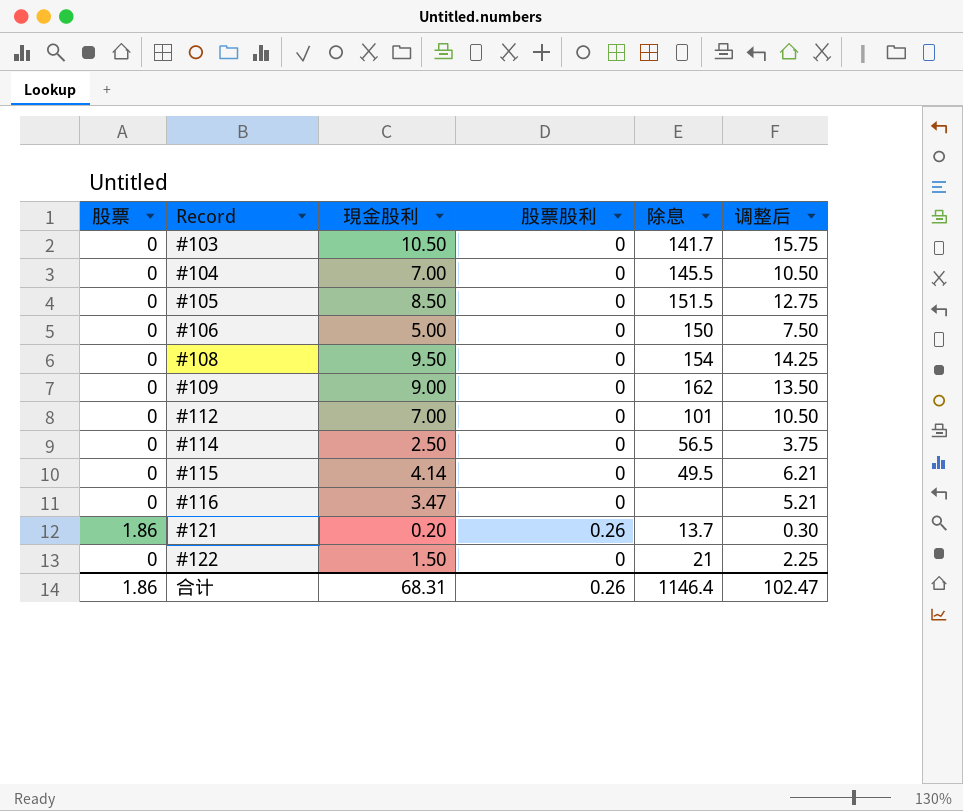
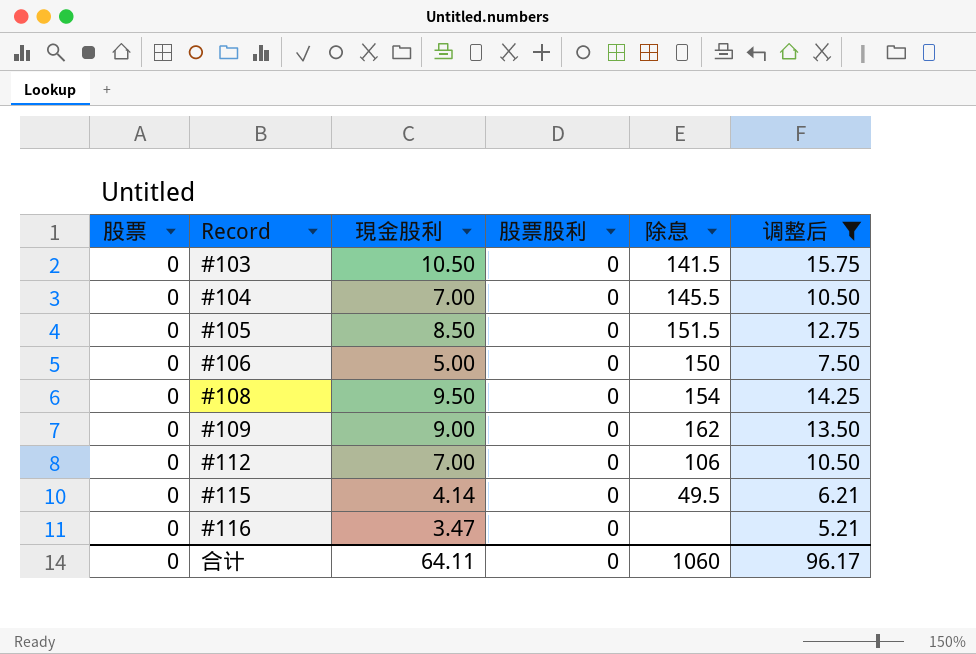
filter: none -> 调整后 >= 5.21
#103 | 除息: 141.7 -> 141.5
#112 | 除息: 101 -> 106
合计 | 股票: 1.86 -> 0
合计 | 現金股利: 68.31 -> 64.11
合计 | 股票股利: 0.26 -> 0
合计 | 除息: 1146.4 -> 1060
合计 | 调整后: 102.47 -> 96.17

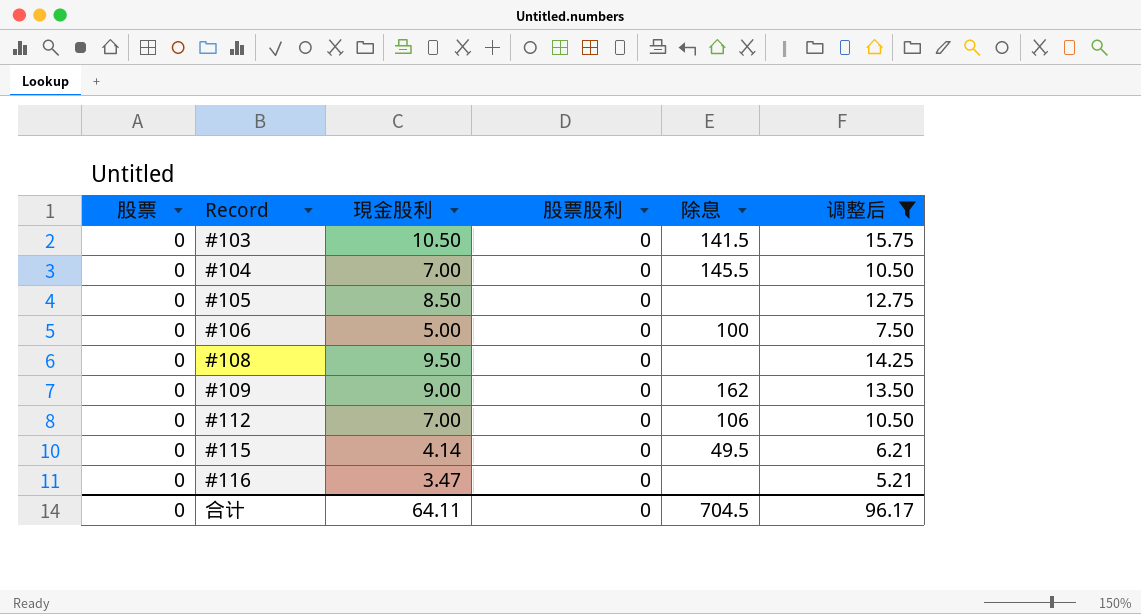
#105 | 除息: 151.5 -> none
#106 | 除息: 150 -> 100
#108 | 除息: 154 -> none
合计 | 除息: 1060 -> 704.5

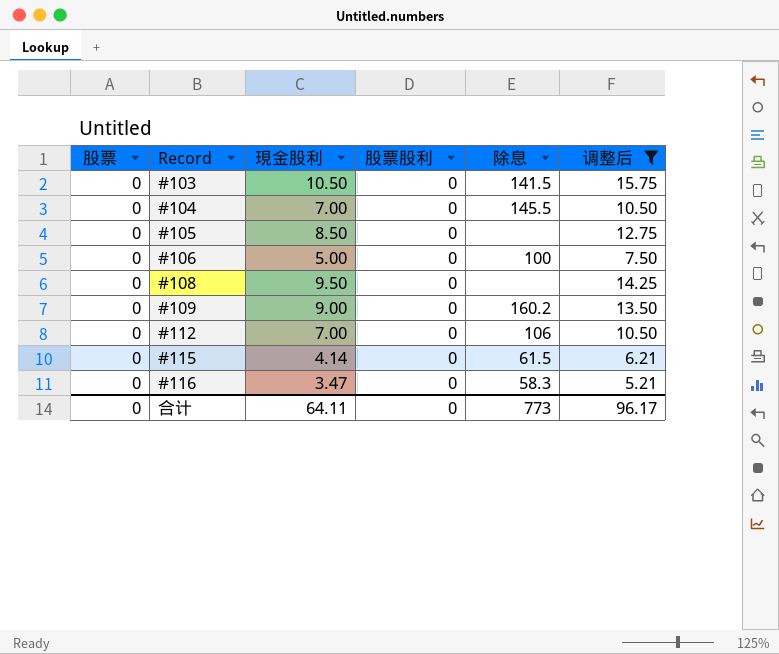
#109 | 除息: 162 -> 160.2
#115 | 除息: 49.5 -> 61.5
#116 | 除息: none -> 58.3
合计 | 除息: 704.5 -> 773

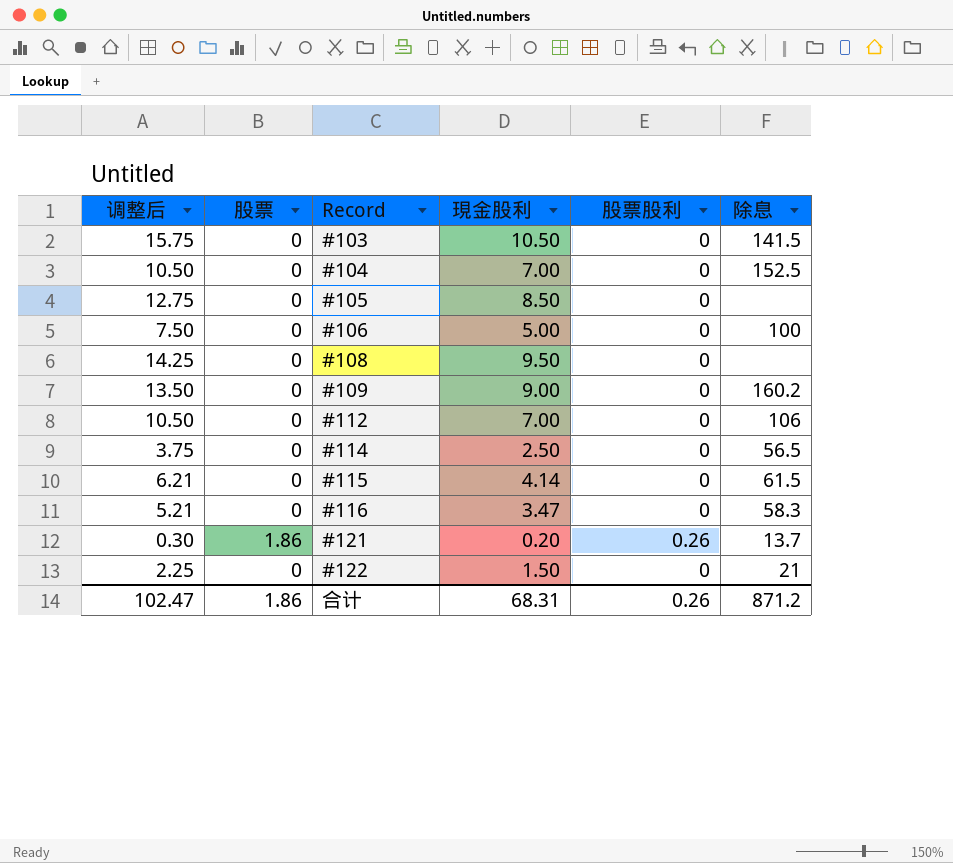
filter: 调整后 >= 5.21 -> none
column 调整后 | position: 6 -> 1
#104 | 除息: 145.5 -> 152.5
合计 | 调整后: 96.17 -> 102.47
合计 | 股票: 0 -> 1.86
合计 | 現金股利: 64.11 -> 68.31
合计 | 股票股利: 0 -> 0.26
合计 | 除息: 773 -> 871.2

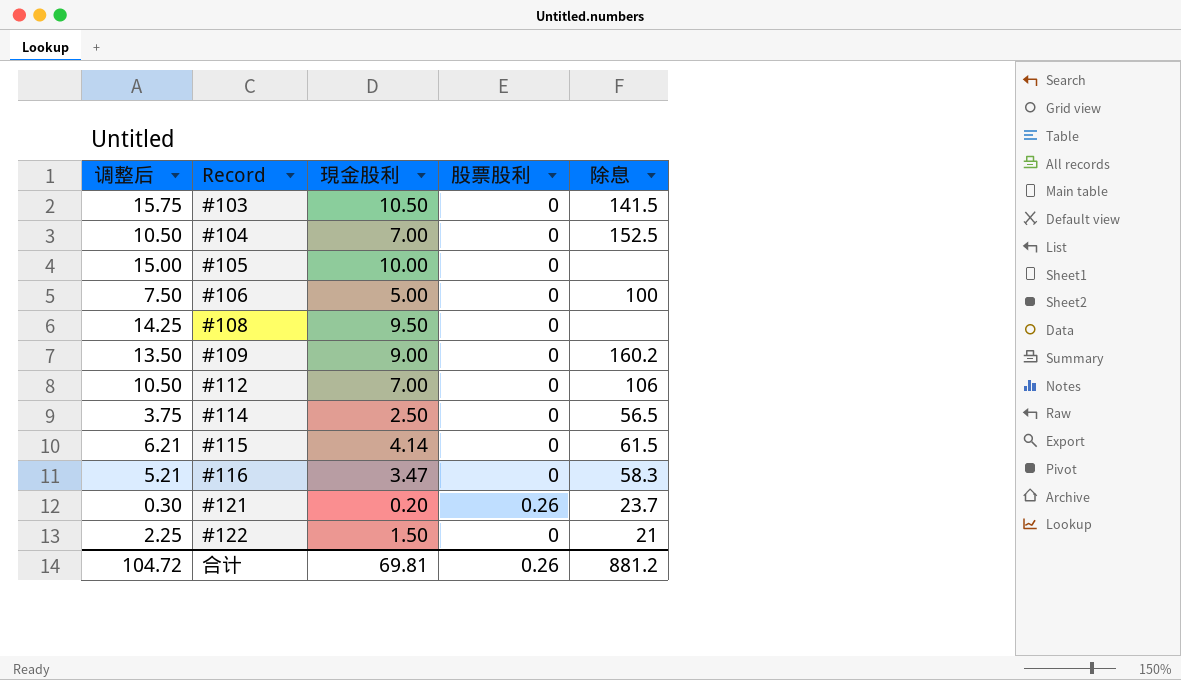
column 股票 | position: 2 -> none
#105 | 调整后: 12.75 -> 15.00
#105 | 現金股利: 8.50 -> 10.00
#121 | 除息: 13.7 -> 23.7
合计 | 调整后: 102.47 -> 104.72
合计 | 現金股利: 68.31 -> 69.81
合计 | 除息: 871.2 -> 881.2

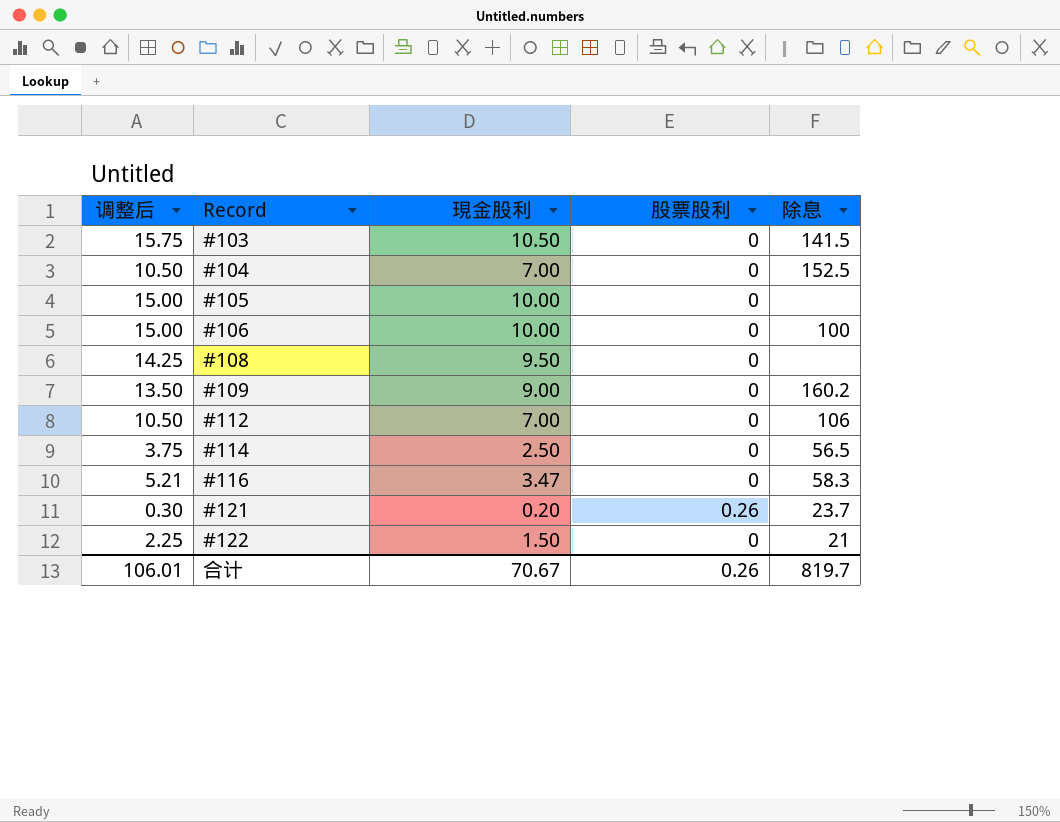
row #115: 6.21 | 4.14 | 0 | 61.5 -> none
#106 | 调整后: 7.50 -> 15.00
#106 | 現金股利: 5.00 -> 10.00
合计 | 调整后: 104.72 -> 106.01
合计 | 現金股利: 69.81 -> 70.67
合计 | 除息: 881.2 -> 819.7

